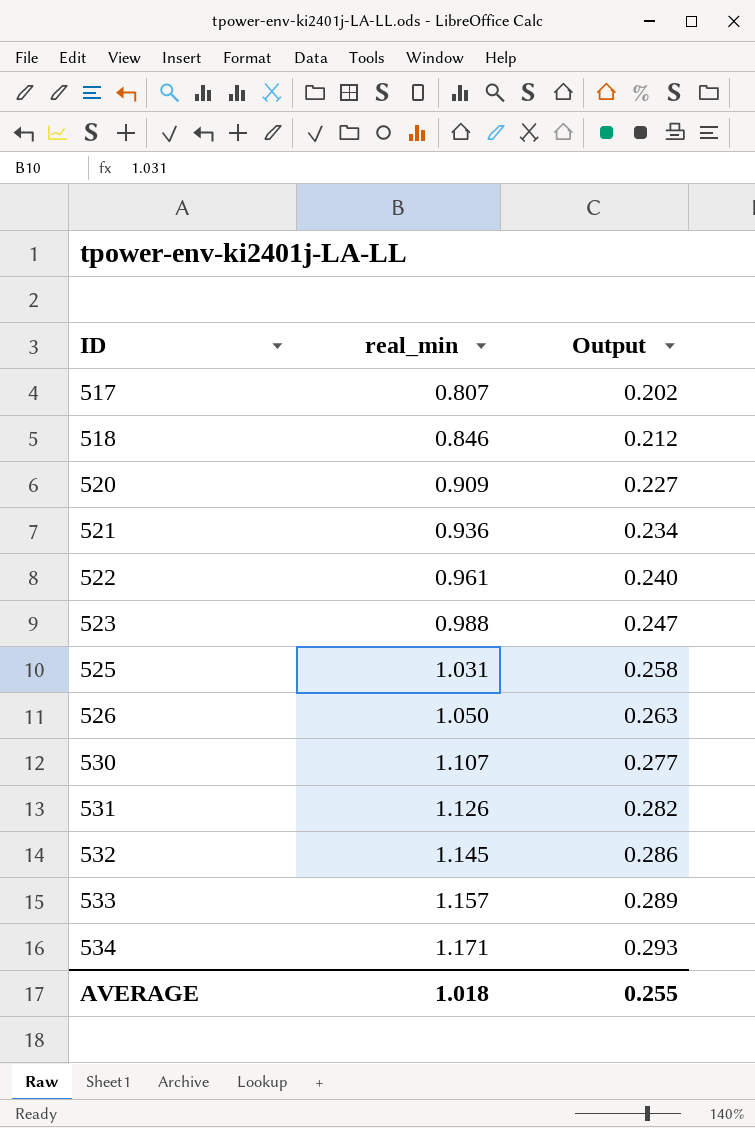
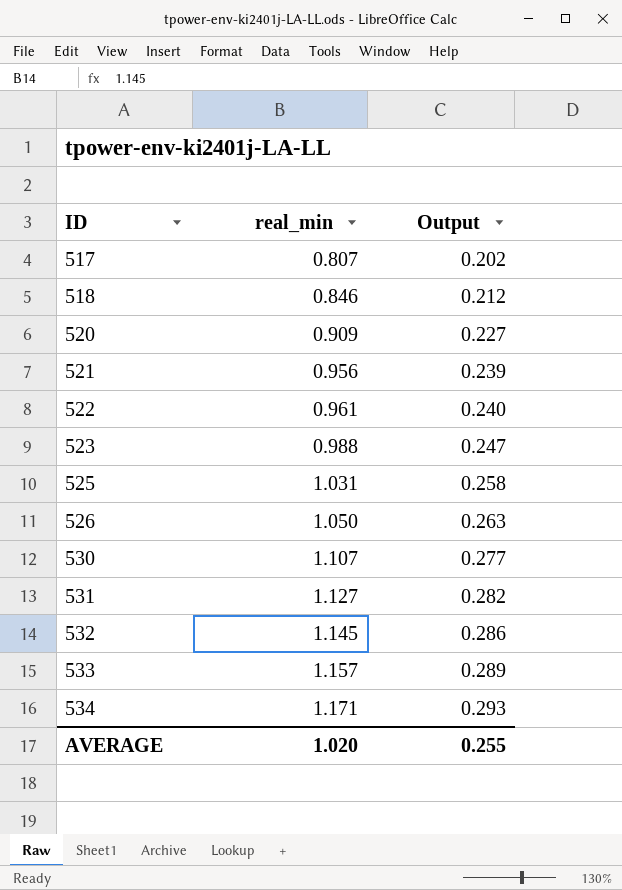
521 | real_min: 0.936 -> 0.956
521 | Output: 0.234 -> 0.239
531 | real_min: 1.126 -> 1.127
AVERAGE | real_min: 1.018 -> 1.020

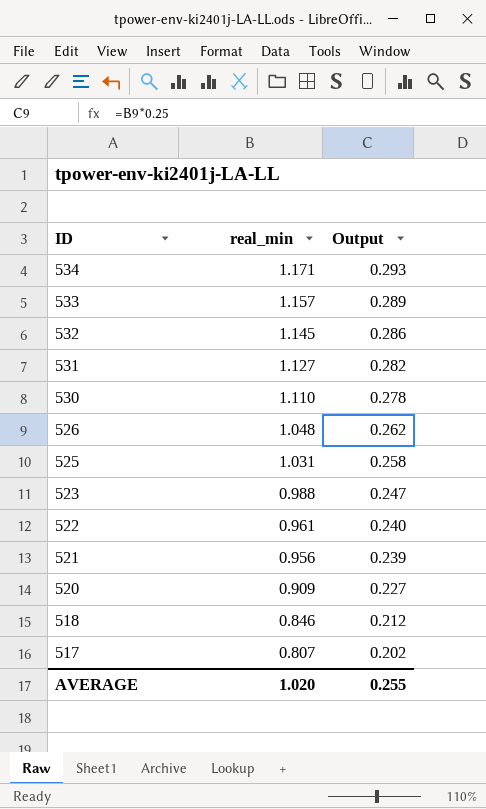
row order: ID ascending -> ID descending
530 | real_min: 1.107 -> 1.110
530 | Output: 0.277 -> 0.278
526 | real_min: 1.050 -> 1.048
526 | Output: 0.263 -> 0.262

